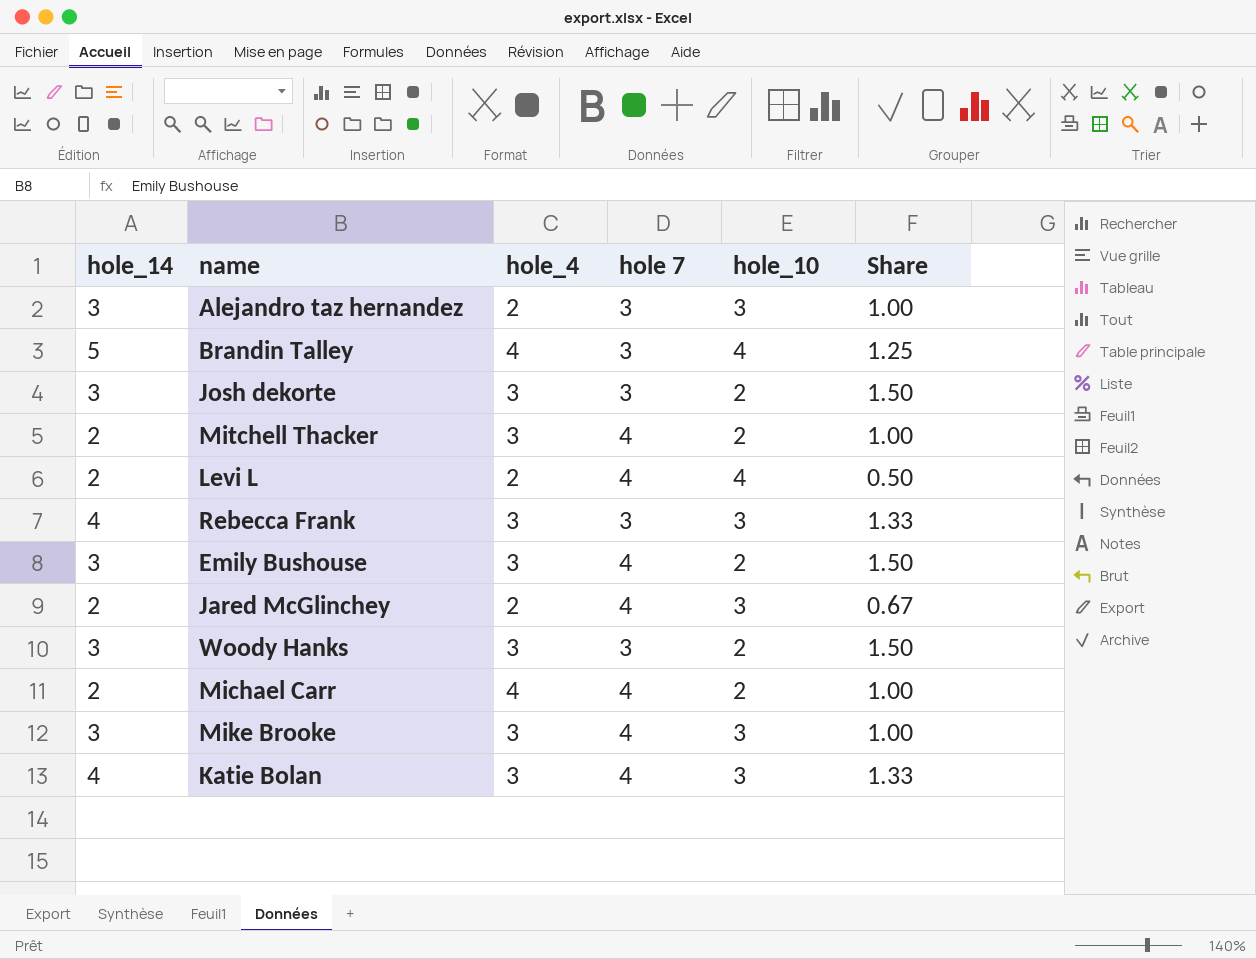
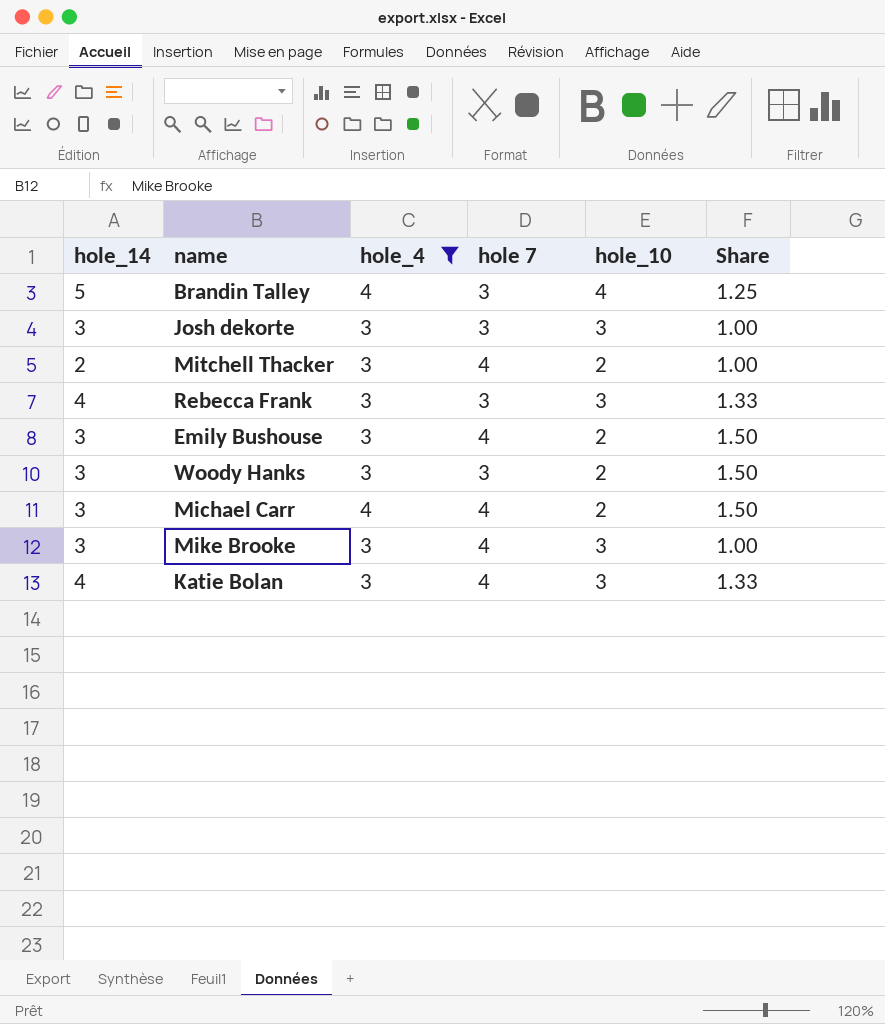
filter: none -> hole_4 != 2
Josh dekorte | hole_10: 2 -> 3
Josh dekorte | Share: 1.50 -> 1.00
Michael Carr | hole_14: 2 -> 3
Michael Carr | Share: 1.00 -> 1.50

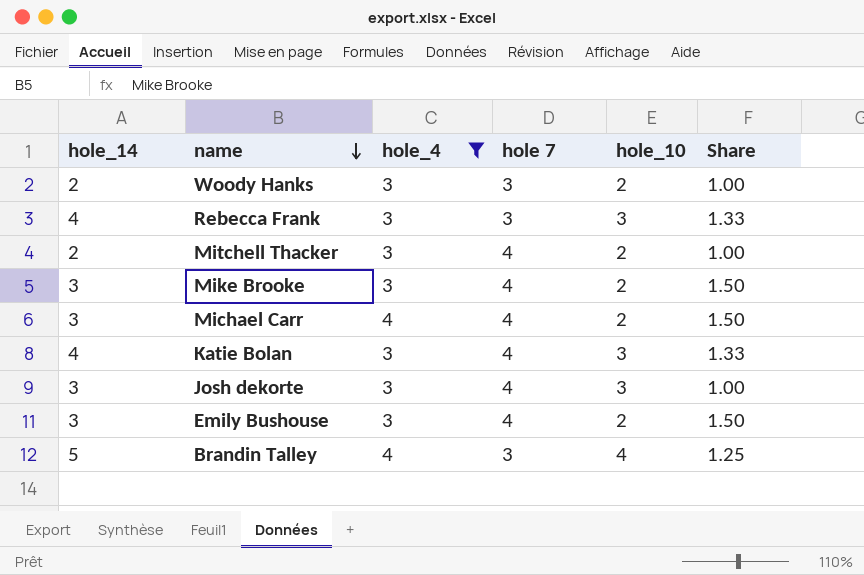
row order: none -> name descending
Woody Hanks | hole_14: 3 -> 2
Woody Hanks | Share: 1.50 -> 1.00
Mike Brooke | hole_10: 3 -> 2
Mike Brooke | Share: 1.00 -> 1.50
Josh dekorte | hole 7: 3 -> 4

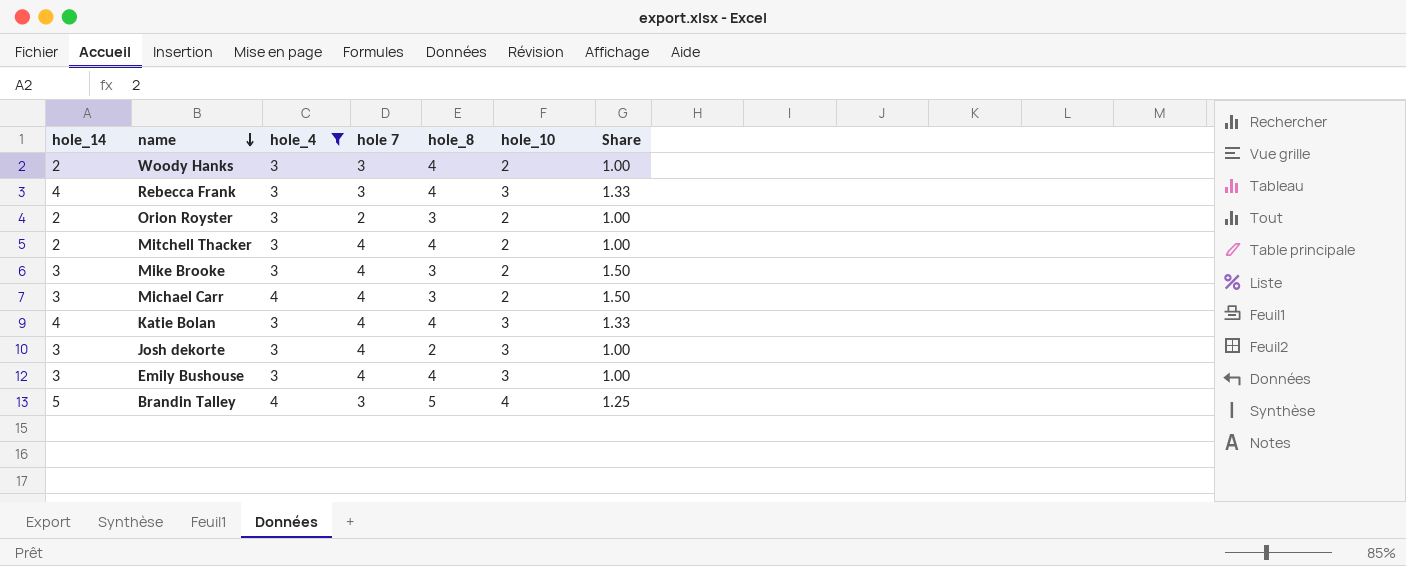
column hole_8 | position: none -> 5
row Orion Royster: none -> 2 | 3 | 2 | 3 | 2 | 1.00
Emily Bushouse | hole_10: 2 -> 3
Emily Bushouse | Share: 1.50 -> 1.00

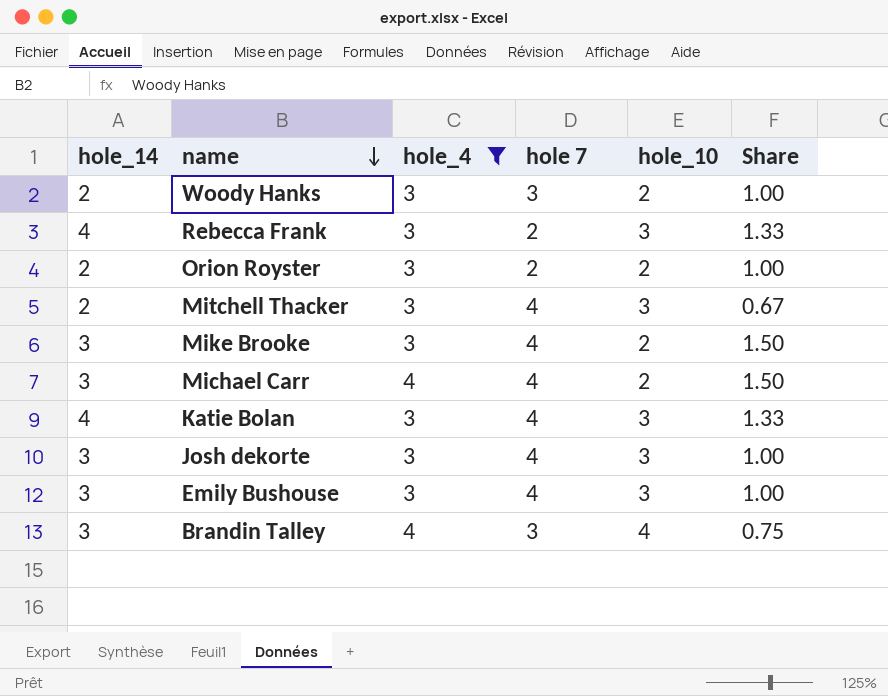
column hole_8 | position: 5 -> none
Rebecca Frank | hole 7: 3 -> 2
Mitchell Thacker | hole_10: 2 -> 3
Mitchell Thacker | Share: 1.00 -> 0.67
Brandin Talley | hole_14: 5 -> 3
Brandin Talley | Share: 1.25 -> 0.75

